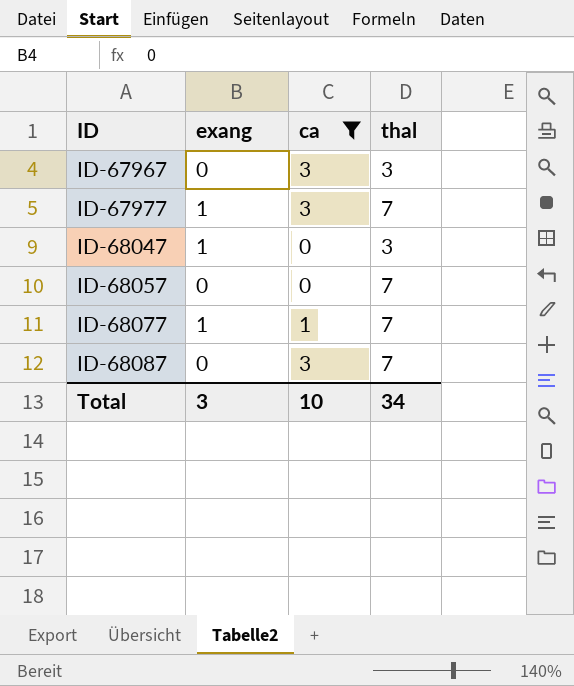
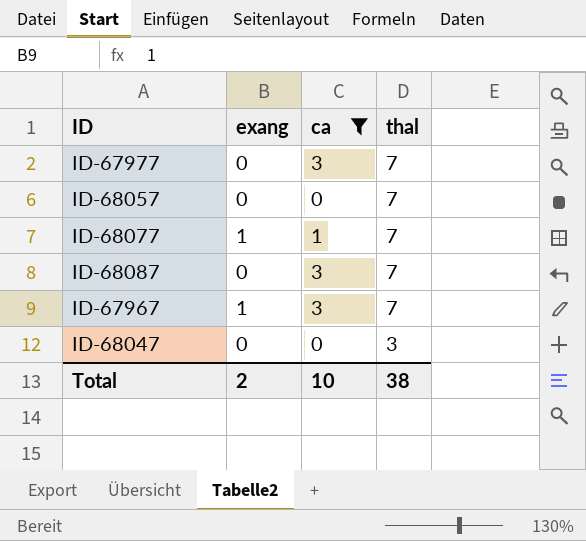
row order: ID ascending -> thal descending
ID-67977 | exang: 1 -> 0
ID-67967 | exang: 0 -> 1
ID-67967 | thal: 3 -> 7
ID-68047 | exang: 1 -> 0
Total | exang: 3 -> 2
Total | thal: 34 -> 38

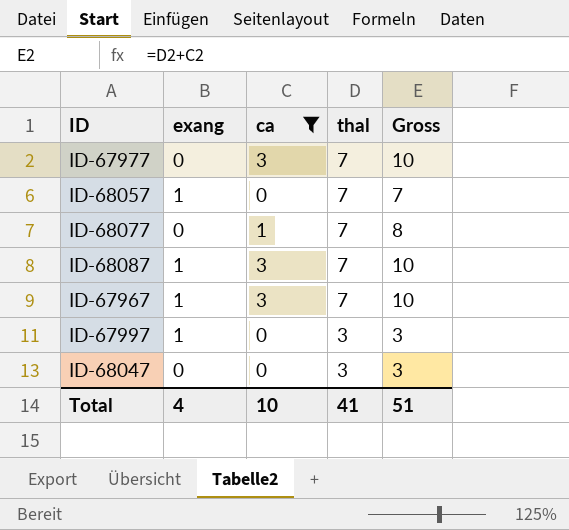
column Gross | formula: none -> [ca] + [thal]
ID-68057 | exang: 0 -> 1
ID-68077 | exang: 1 -> 0
ID-68087 | exang: 0 -> 1
row ID-67997: none -> 1 | 0 | 3 | 3
Total | exang: 2 -> 4
Total | thal: 38 -> 41

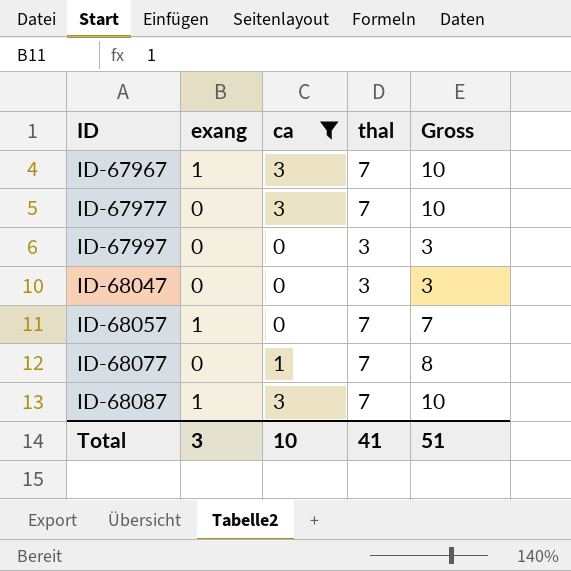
row order: thal descending -> ID ascending
ID-67997 | exang: 1 -> 0
Total | exang: 4 -> 3

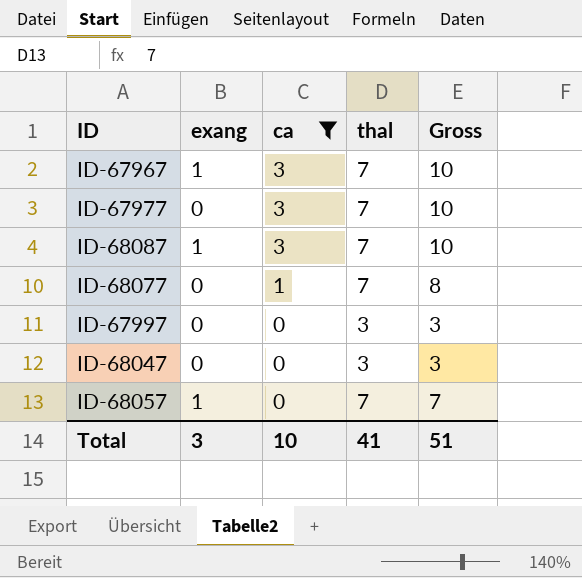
row order: ID ascending -> ca descending

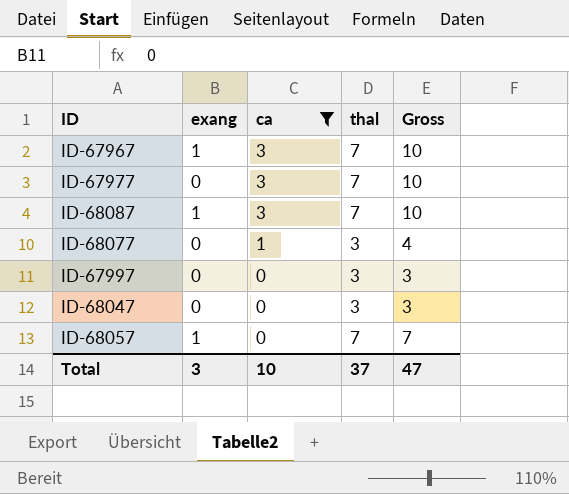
ID-68077 | thal: 7 -> 3
ID-68077 | Gross: 8 -> 4
Total | thal: 41 -> 37
Total | Gross: 51 -> 47

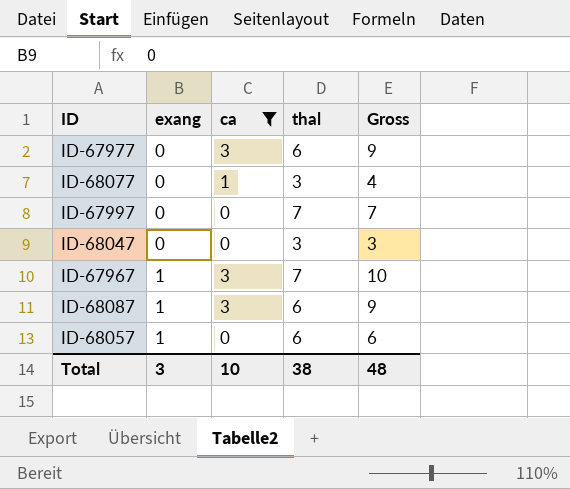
row order: ca descending -> exang ascending
ID-67977 | thal: 7 -> 6
ID-67977 | Gross: 10 -> 9
ID-67997 | thal: 3 -> 7
ID-67997 | Gross: 3 -> 7
ID-68087 | thal: 7 -> 6
ID-68087 | Gross: 10 -> 9
ID-68057 | thal: 7 -> 6
ID-68057 | Gross: 7 -> 6
Total | thal: 37 -> 38
Total | Gross: 47 -> 48

